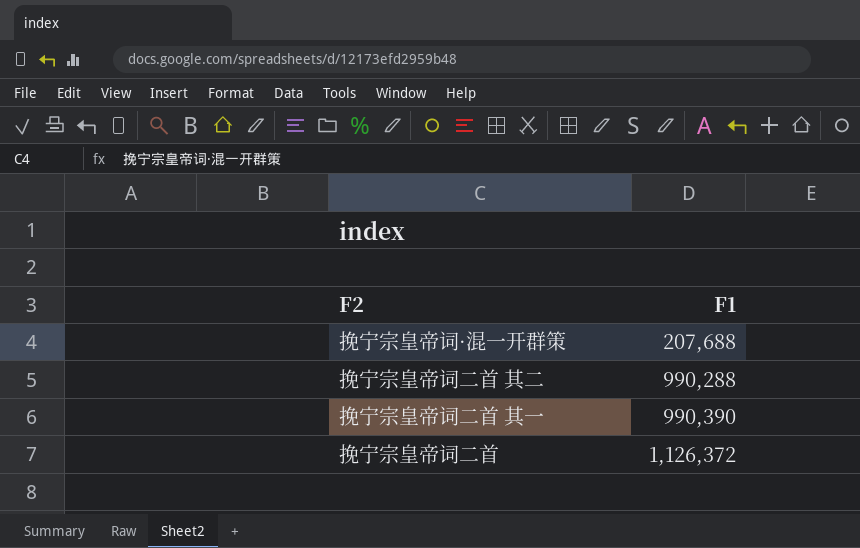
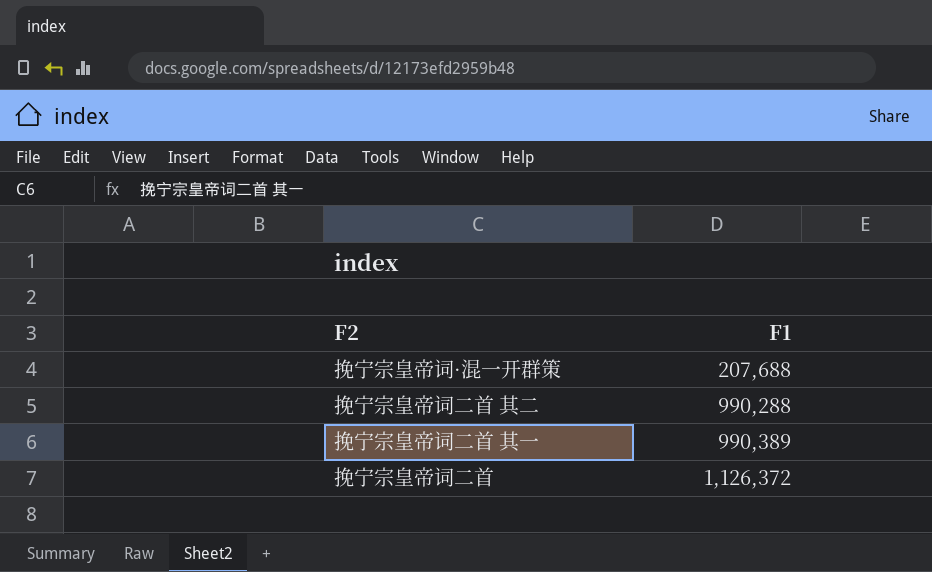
挽宁宗皇帝词二首 其一 | F1: 990,390 -> 990,389

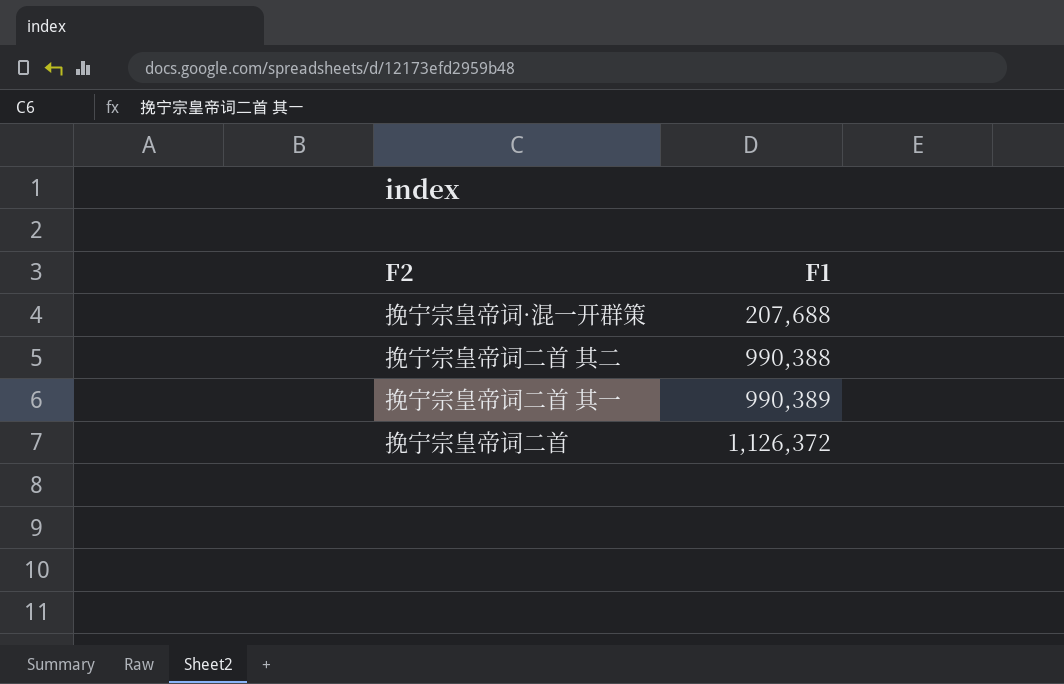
挽宁宗皇帝词二首 其二 | F1: 990,288 -> 990,388

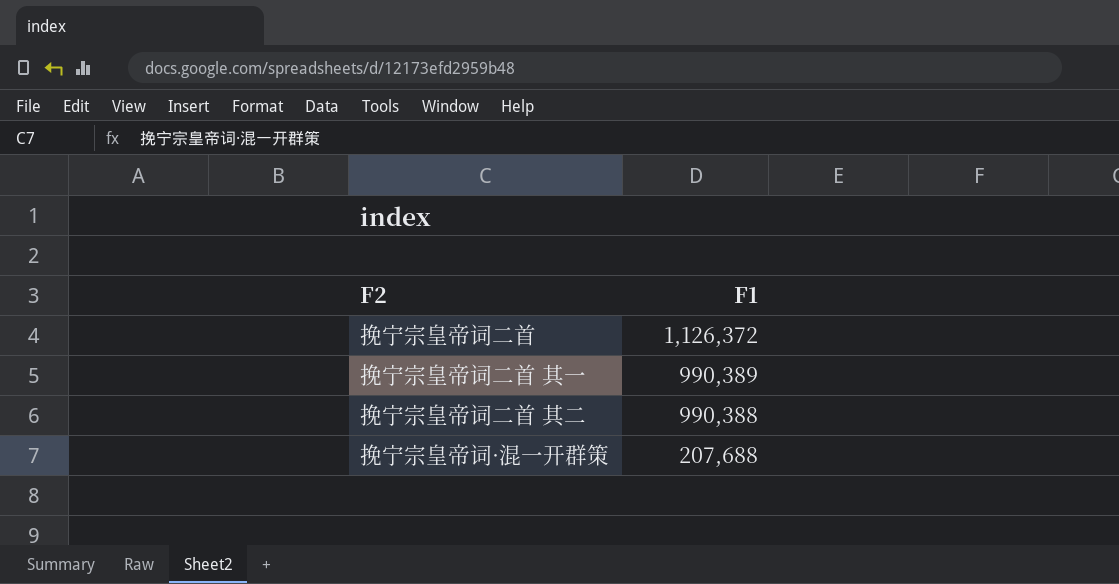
row order: F1 ascending -> F1 descending

